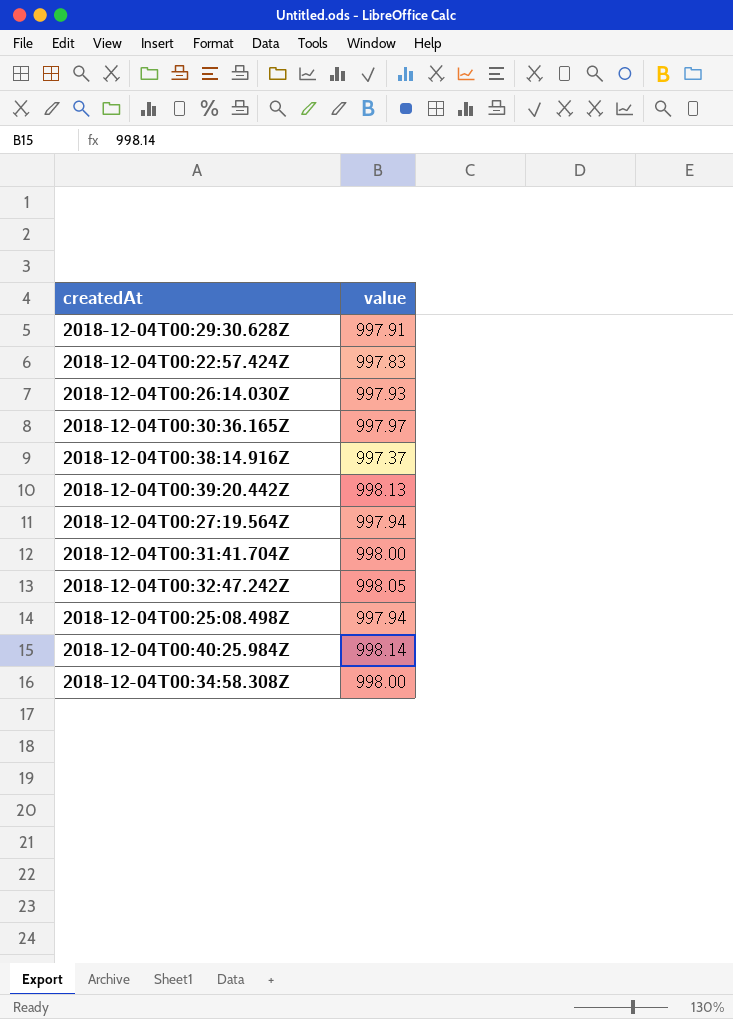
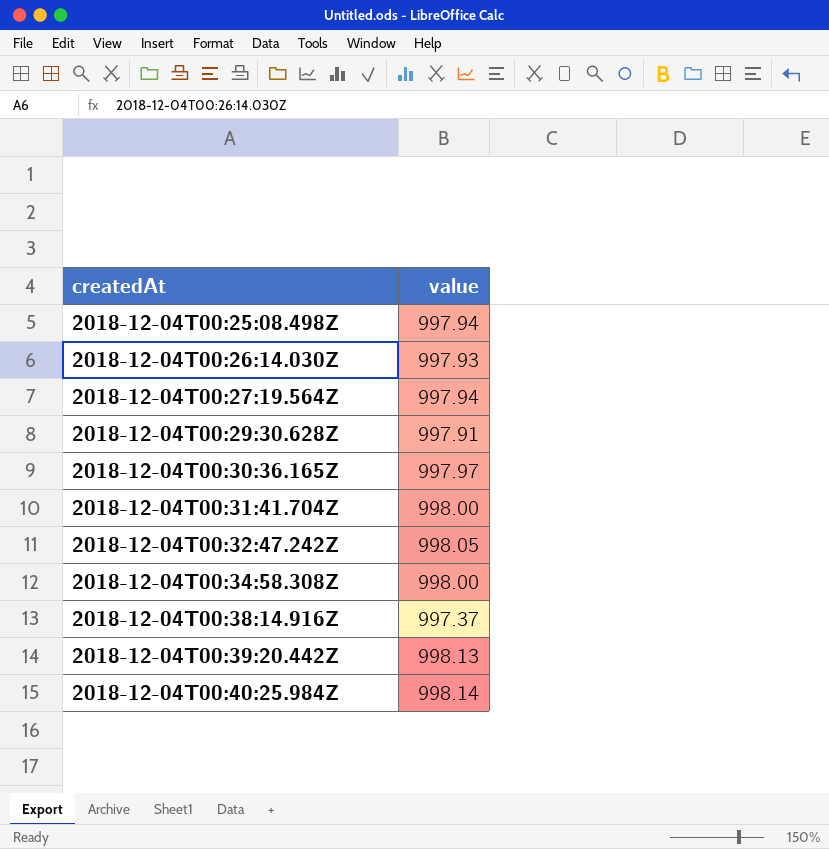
row order: none -> createdAt ascending
row 2018-12-04T00:22:57.424Z: 997.83 -> none

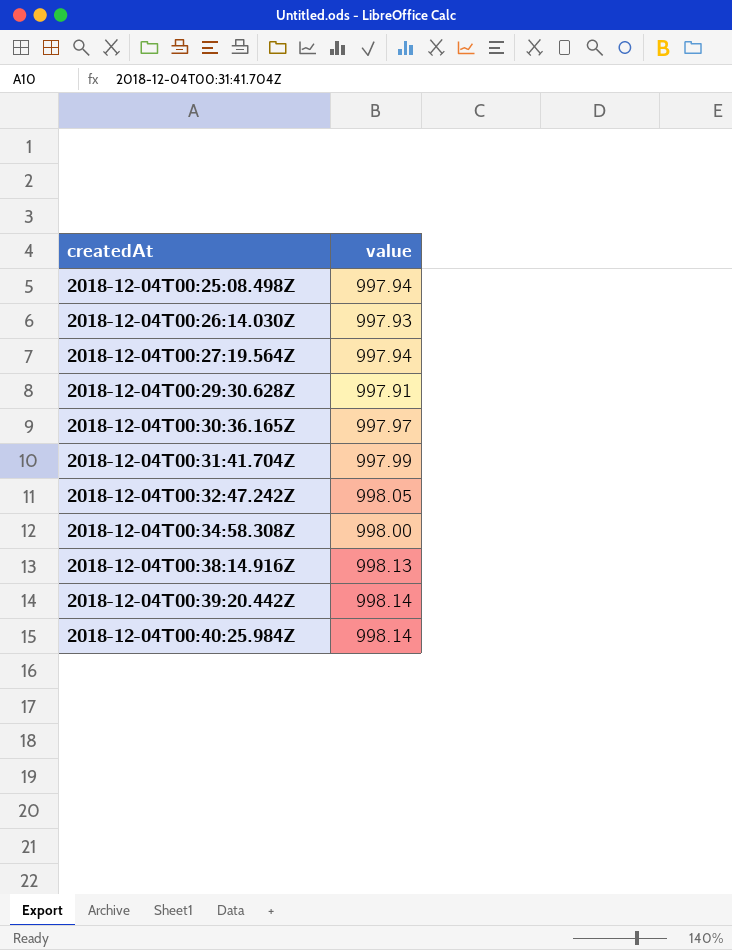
2018-12-04T00:31:41.704Z | value: 998.00 -> 997.99
2018-12-04T00:38:14.916Z | value: 997.37 -> 998.13
2018-12-04T00:39:20.442Z | value: 998.13 -> 998.14

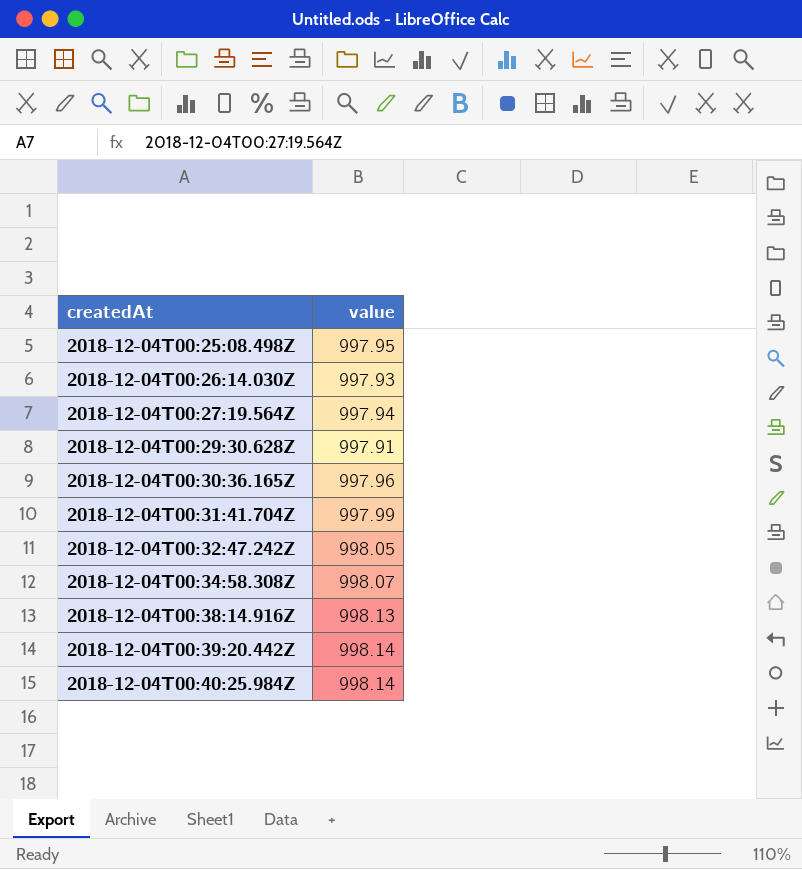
2018-12-04T00:25:08.498Z | value: 997.94 -> 997.95
2018-12-04T00:30:36.165Z | value: 997.97 -> 997.96
2018-12-04T00:34:58.308Z | value: 998.00 -> 998.07

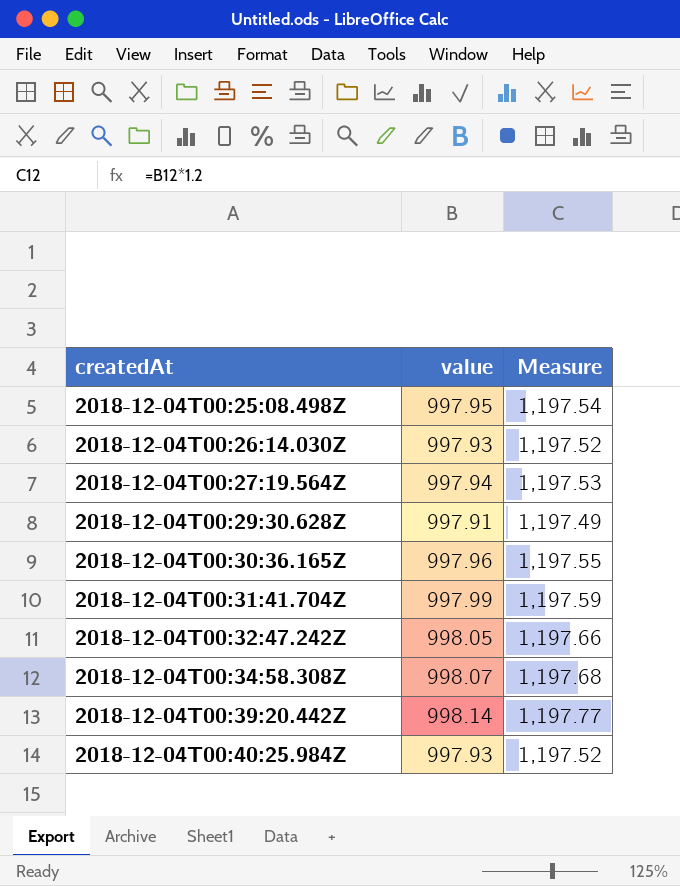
column Measure | formula: none -> [value] * 1.2
row 2018-12-04T00:38:14.916Z: 998.13 -> none
2018-12-04T00:40:25.984Z | value: 998.14 -> 997.93

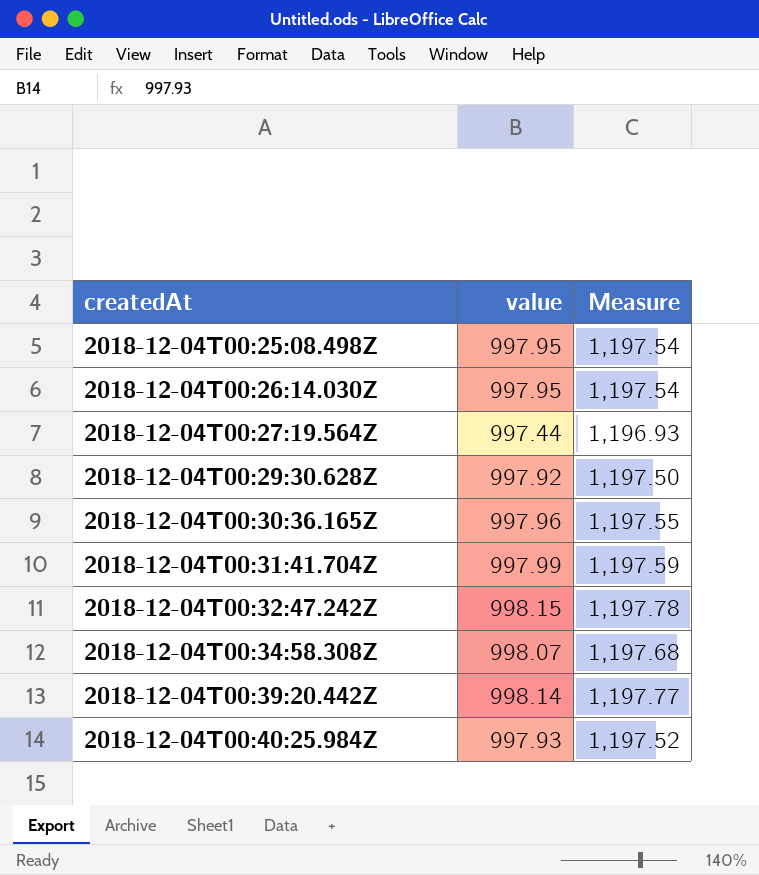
2018-12-04T00:26:14.030Z | value: 997.93 -> 997.95
2018-12-04T00:26:14.030Z | Measure: 1,197.52 -> 1,197.54
2018-12-04T00:27:19.564Z | value: 997.94 -> 997.44
2018-12-04T00:27:19.564Z | Measure: 1,197.53 -> 1,196.93
2018-12-04T00:29:30.628Z | value: 997.91 -> 997.92
2018-12-04T00:29:30.628Z | Measure: 1,197.49 -> 1,197.50
2018-12-04T00:32:47.242Z | value: 998.05 -> 998.15
2018-12-04T00:32:47.242Z | Measure: 1,197.66 -> 1,197.78

